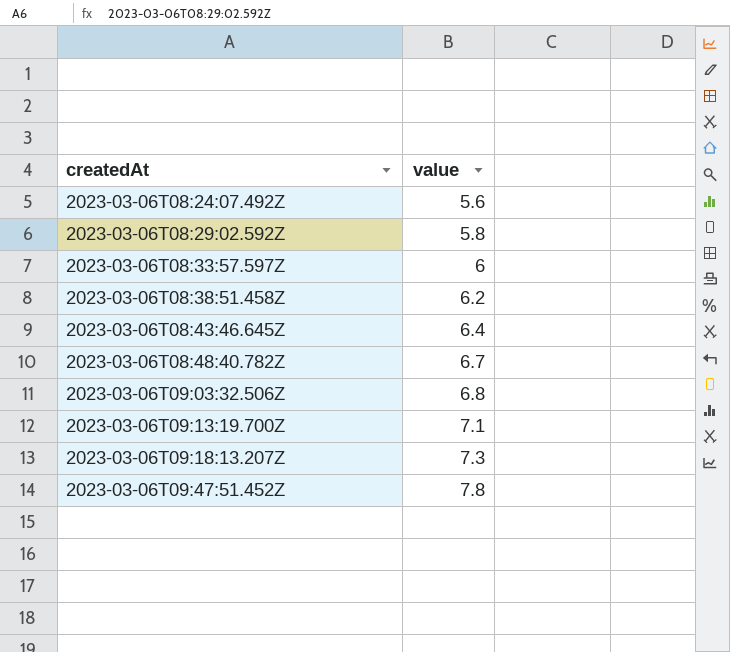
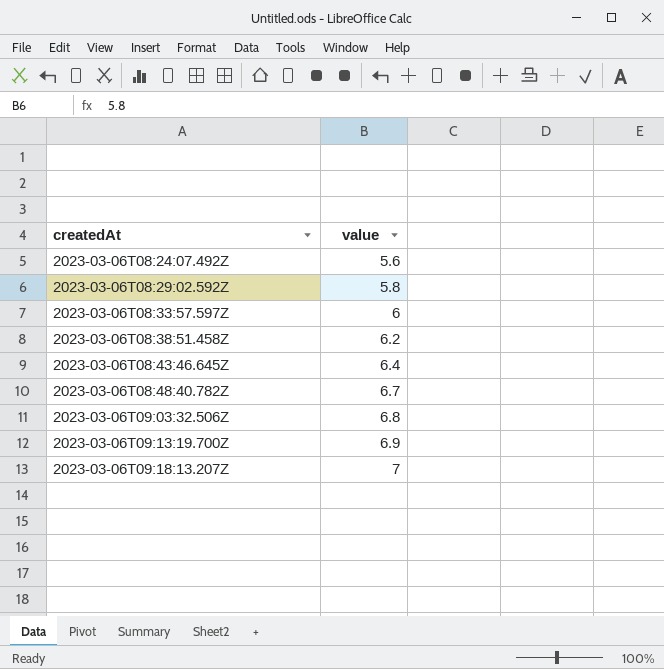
row 2023-03-06T09:47:51.452Z: 7.8 -> none
2023-03-06T09:13:19.700Z | value: 7.1 -> 6.9
2023-03-06T09:18:13.207Z | value: 7.3 -> 7

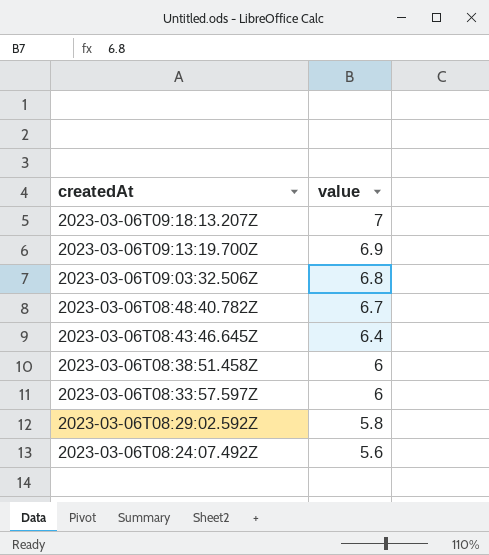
row order: createdAt ascending -> createdAt descending
2023-03-06T08:38:51.458Z | value: 6.2 -> 6

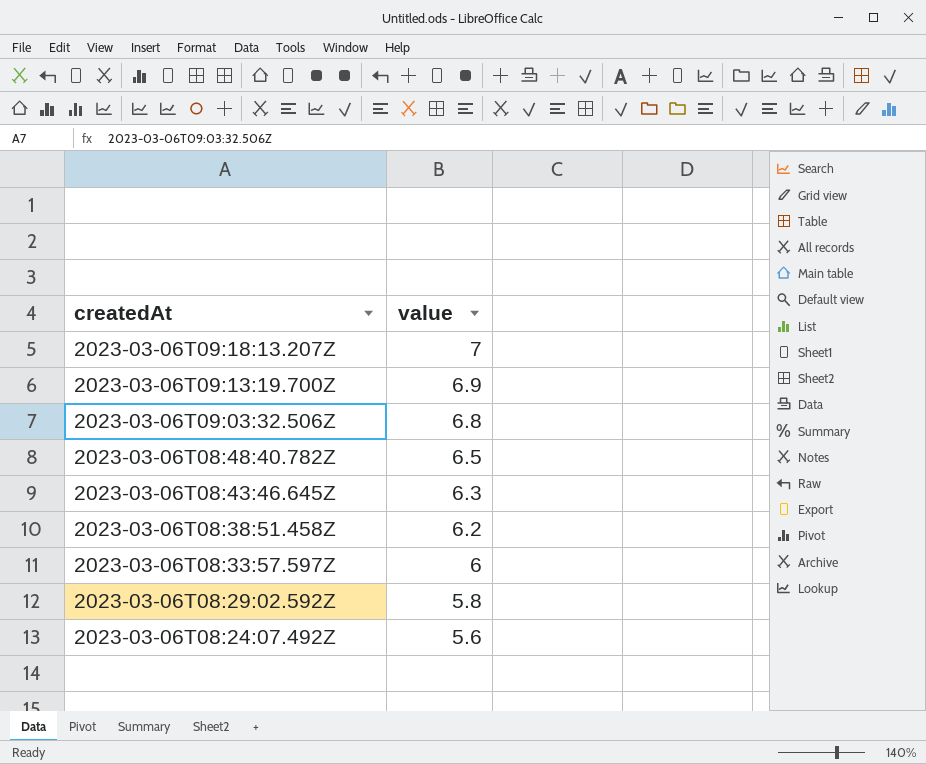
2023-03-06T08:48:40.782Z | value: 6.7 -> 6.5
2023-03-06T08:43:46.645Z | value: 6.4 -> 6.3
2023-03-06T08:38:51.458Z | value: 6 -> 6.2

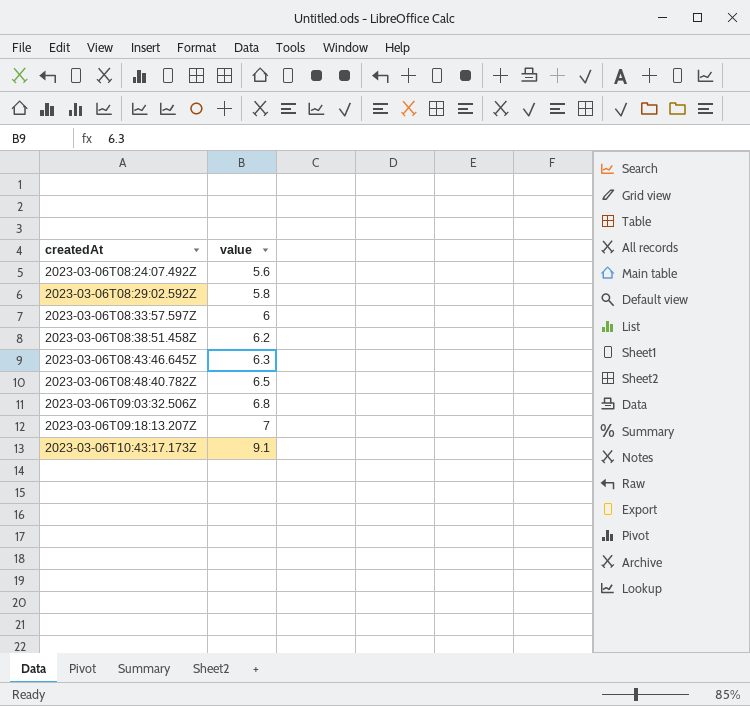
row order: createdAt descending -> createdAt ascending
row 2023-03-06T09:13:19.700Z: 6.9 -> none
row 2023-03-06T10:43:17.173Z: none -> 9.1

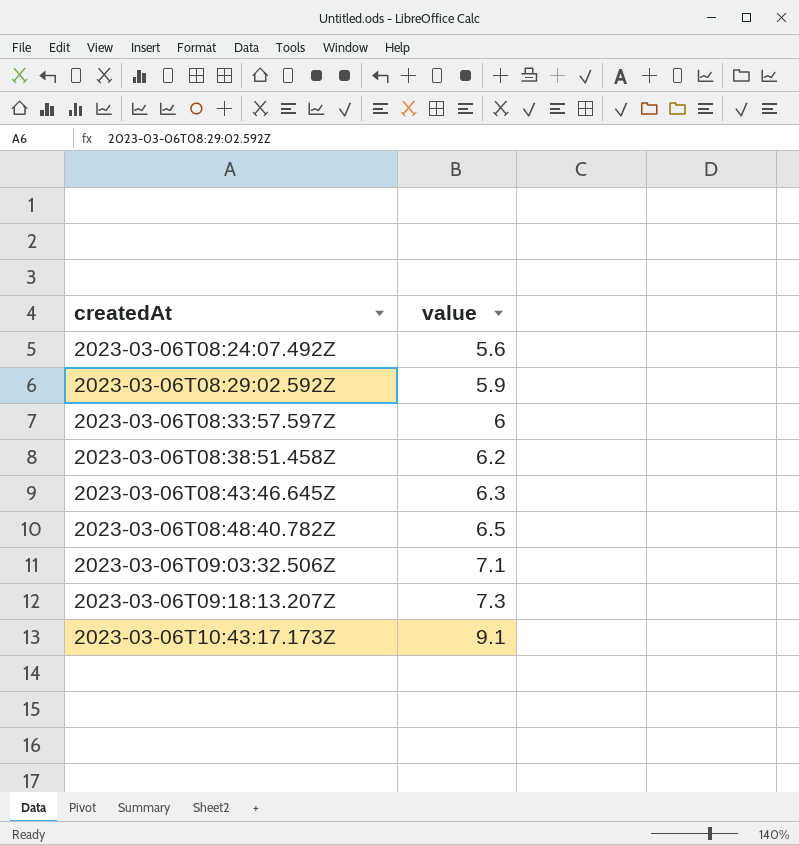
2023-03-06T08:29:02.592Z | value: 5.8 -> 5.9
2023-03-06T09:03:32.506Z | value: 6.8 -> 7.1
2023-03-06T09:18:13.207Z | value: 7 -> 7.3

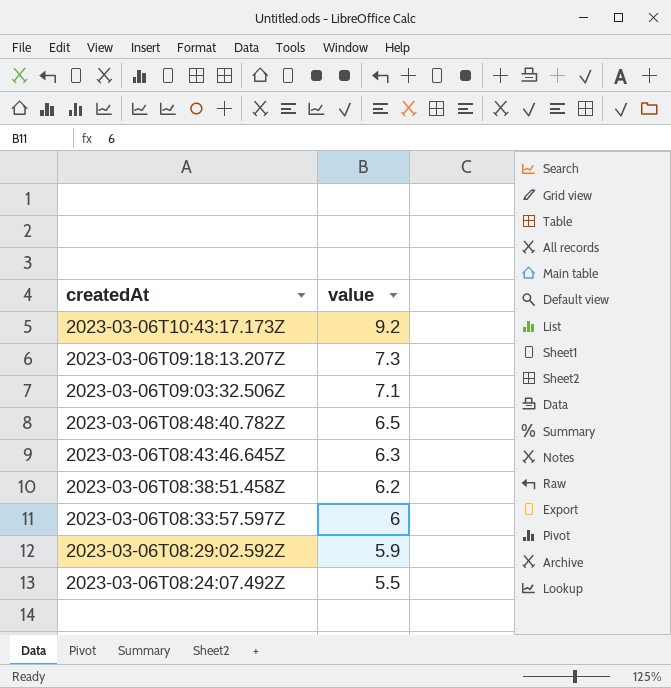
row order: createdAt ascending -> createdAt descending
2023-03-06T10:43:17.173Z | value: 9.1 -> 9.2
2023-03-06T08:24:07.492Z | value: 5.6 -> 5.5

